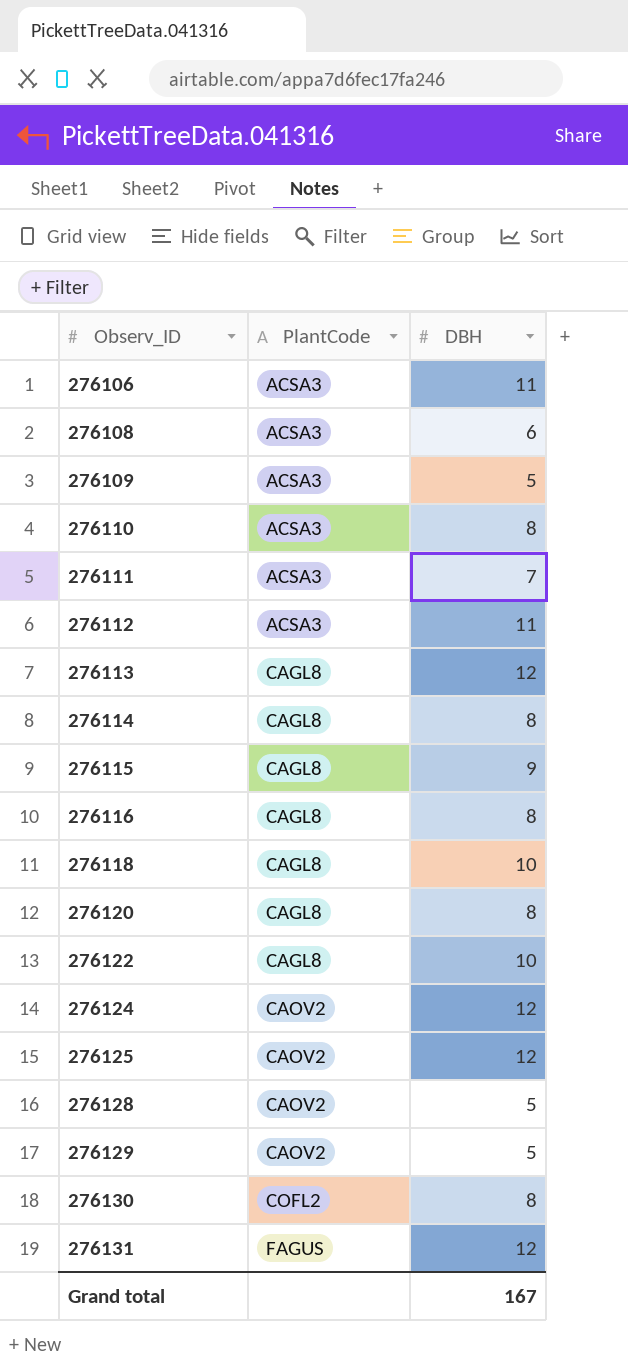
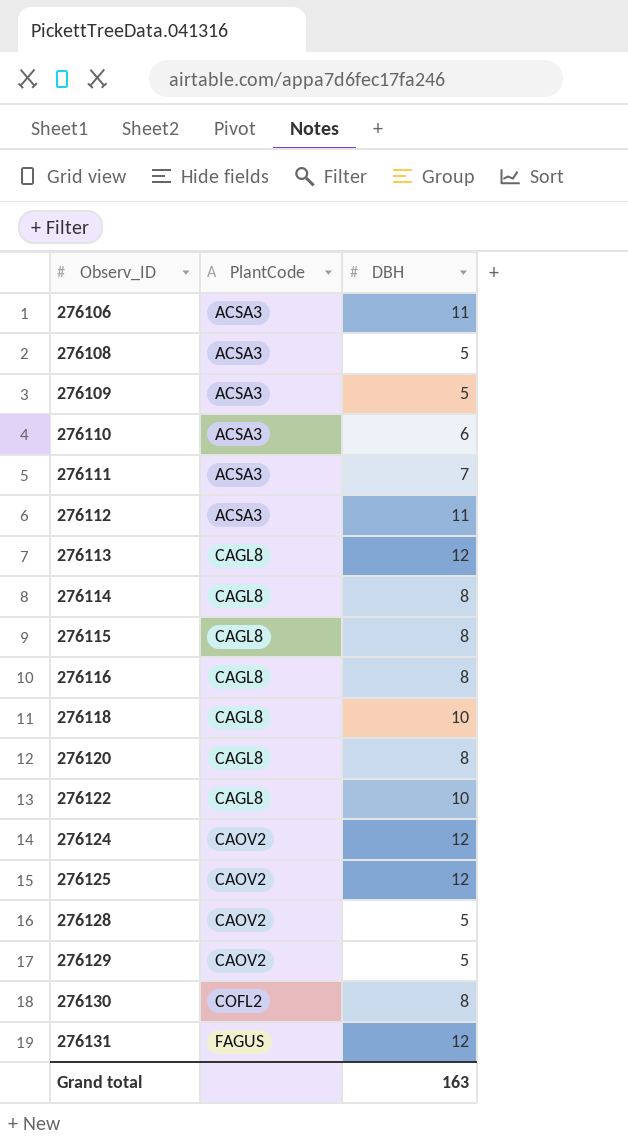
276108 | DBH: 6 -> 5
276110 | DBH: 8 -> 6
276115 | DBH: 9 -> 8
Grand total | DBH: 167 -> 163

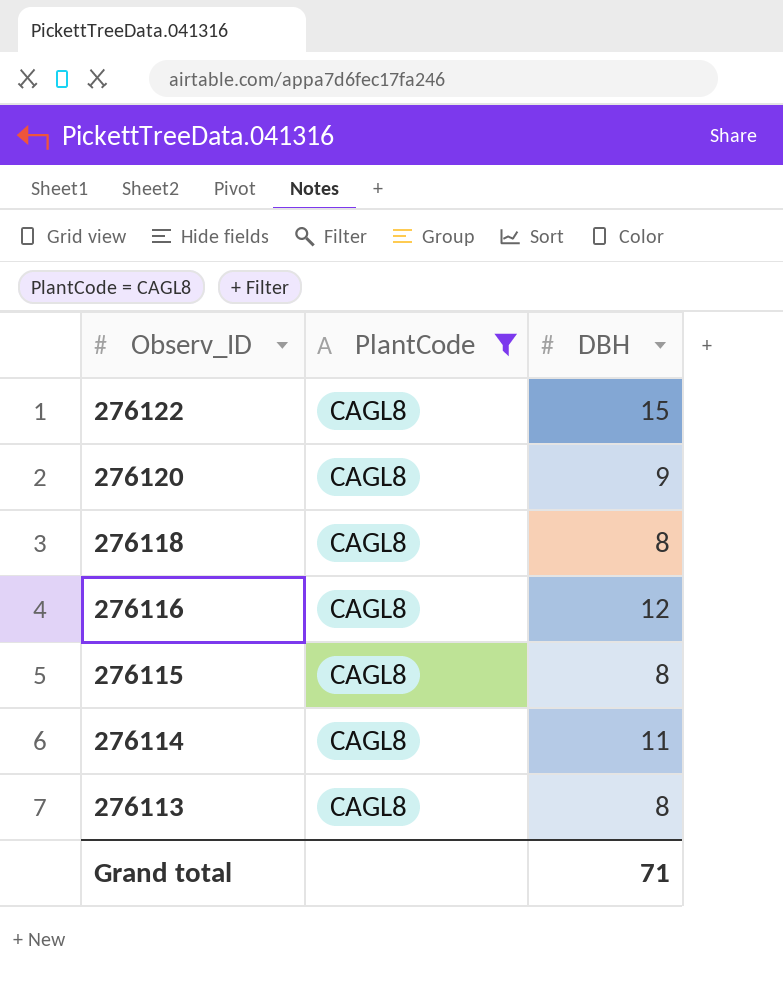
filter: none -> PlantCode = CAGL8
row order: Observ_ID ascending -> Observ_ID descending
276122 | DBH: 10 -> 15
276120 | DBH: 8 -> 9
276118 | DBH: 10 -> 8
276116 | DBH: 8 -> 12
276114 | DBH: 8 -> 11
276113 | DBH: 12 -> 8
Grand total | DBH: 163 -> 71

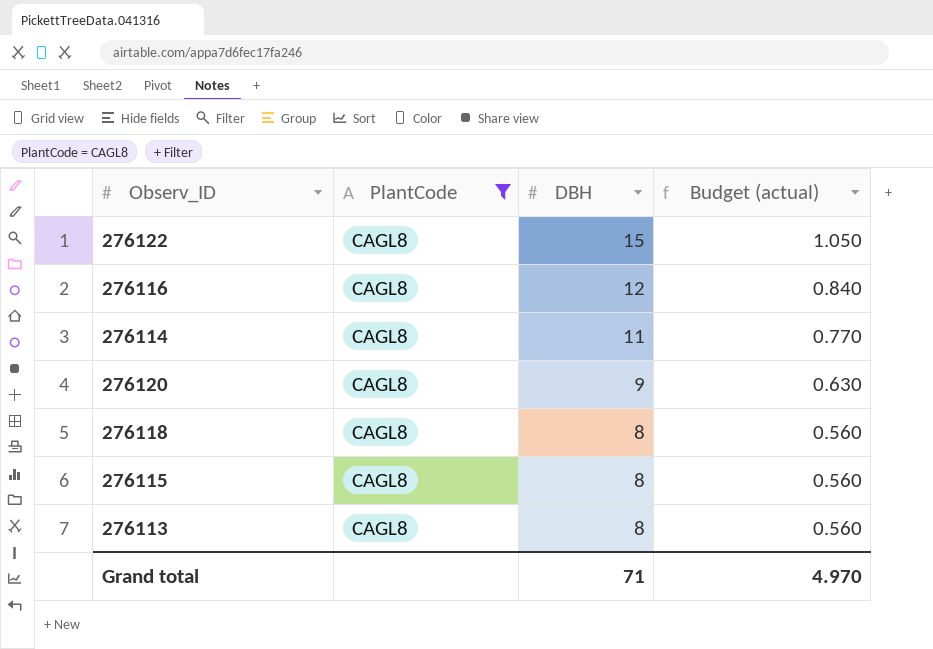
row order: Observ_ID descending -> DBH descending
column Budget (actual) | formula: none -> [DBH] * 0.07

